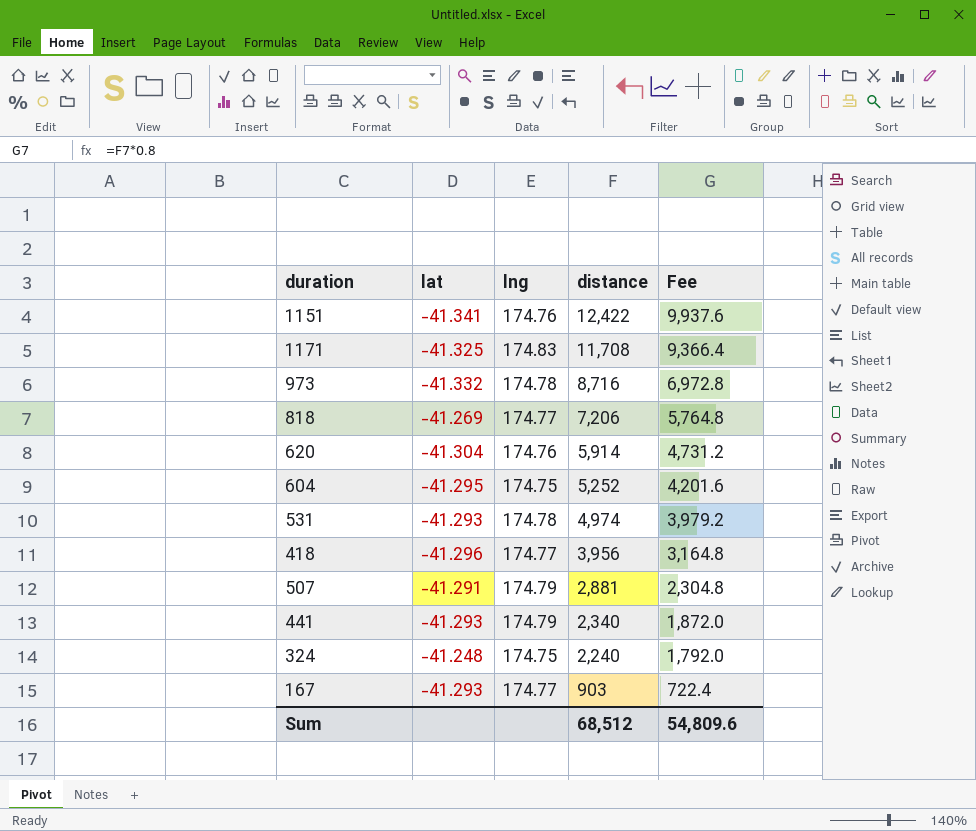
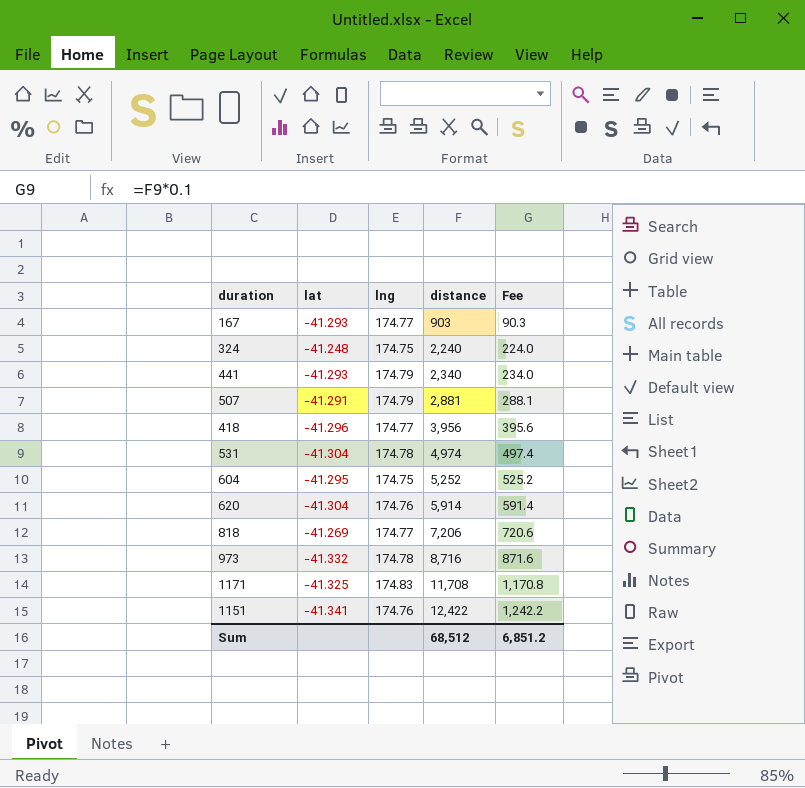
row order: distance descending -> distance ascending
column Fee | formula: [distance] * 0.8 -> [distance] * 0.1
531 | lat: -41.293 -> -41.304
Sum | Fee: 54,809.6 -> 6,851.2

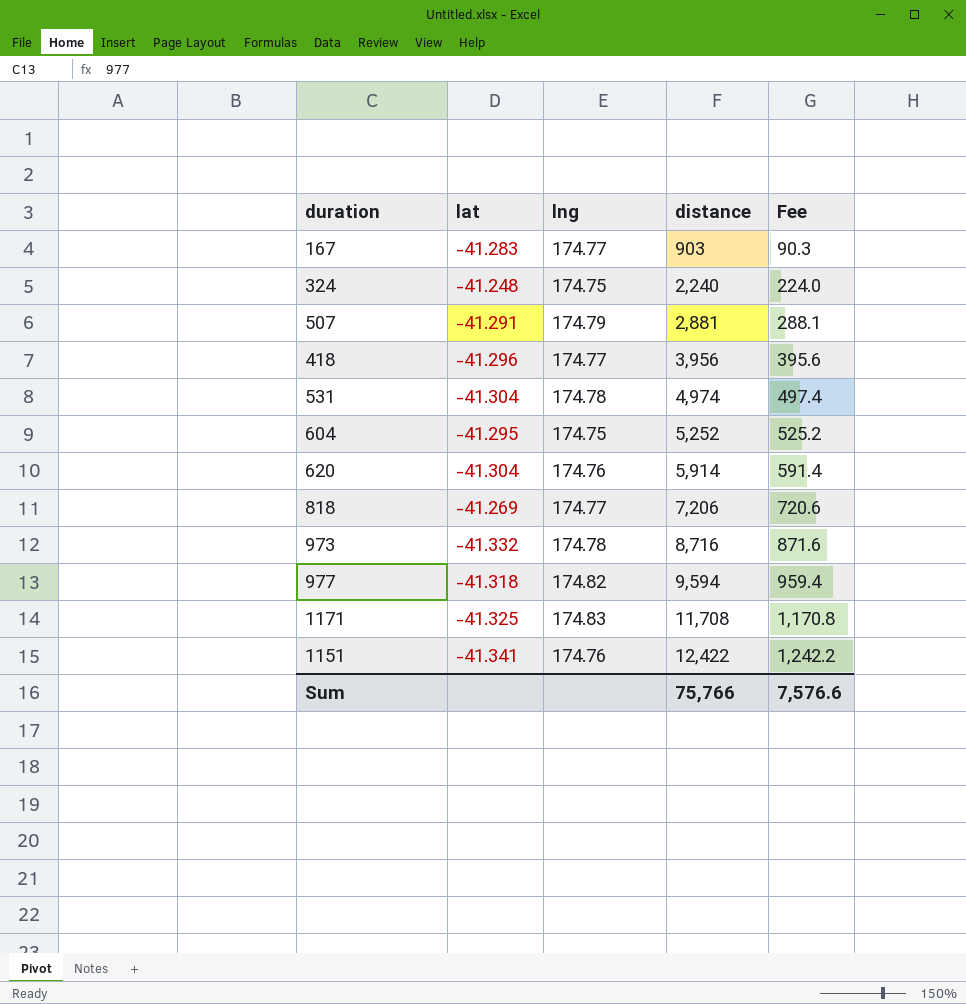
row 441: -41.293 | 174.79 | 2,340 | 234.0 -> none
167 | lat: -41.293 -> -41.283
row 977: none -> -41.318 | 174.82 | 9,594 | 959.4
Sum | distance: 68,512 -> 75,766
Sum | Fee: 6,851.2 -> 7,576.6

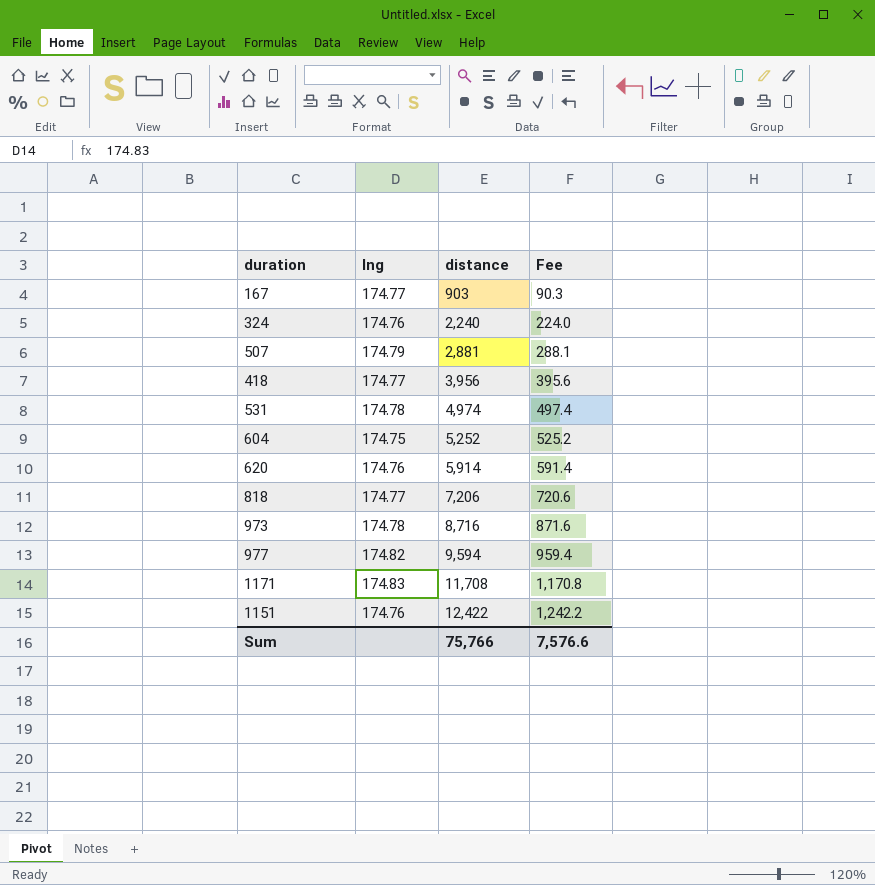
column lat | position: 2 -> none
324 | lng: 174.75 -> 174.76

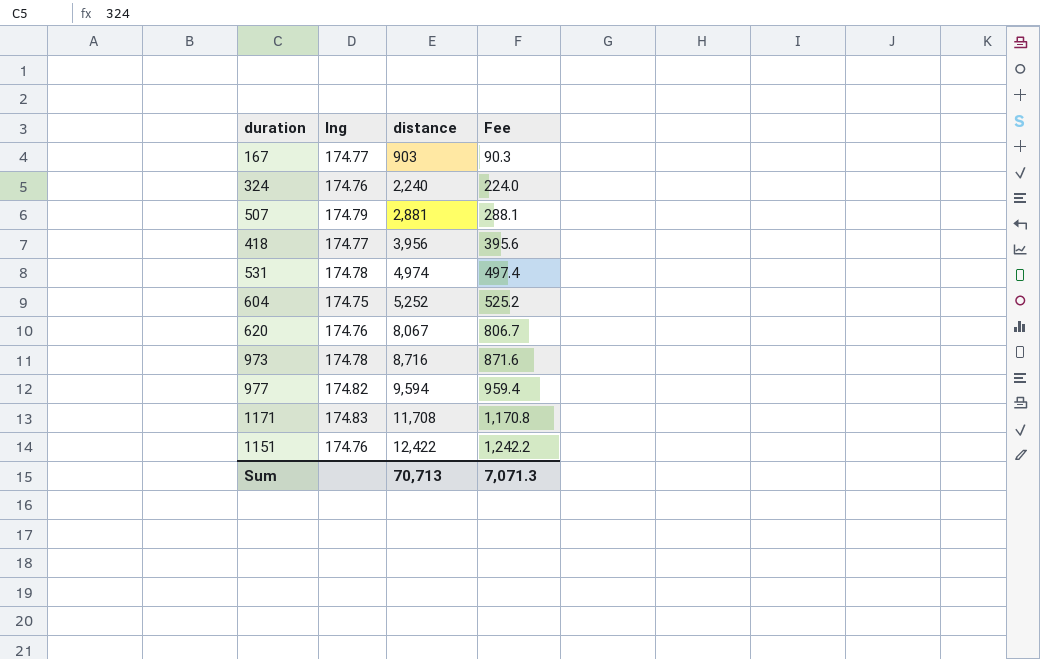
row 818: 174.77 | 7,206 | 720.6 -> none
620 | distance: 5,914 -> 8,067
620 | Fee: 591.4 -> 806.7
Sum | distance: 75,766 -> 70,713
Sum | Fee: 7,576.6 -> 7,071.3

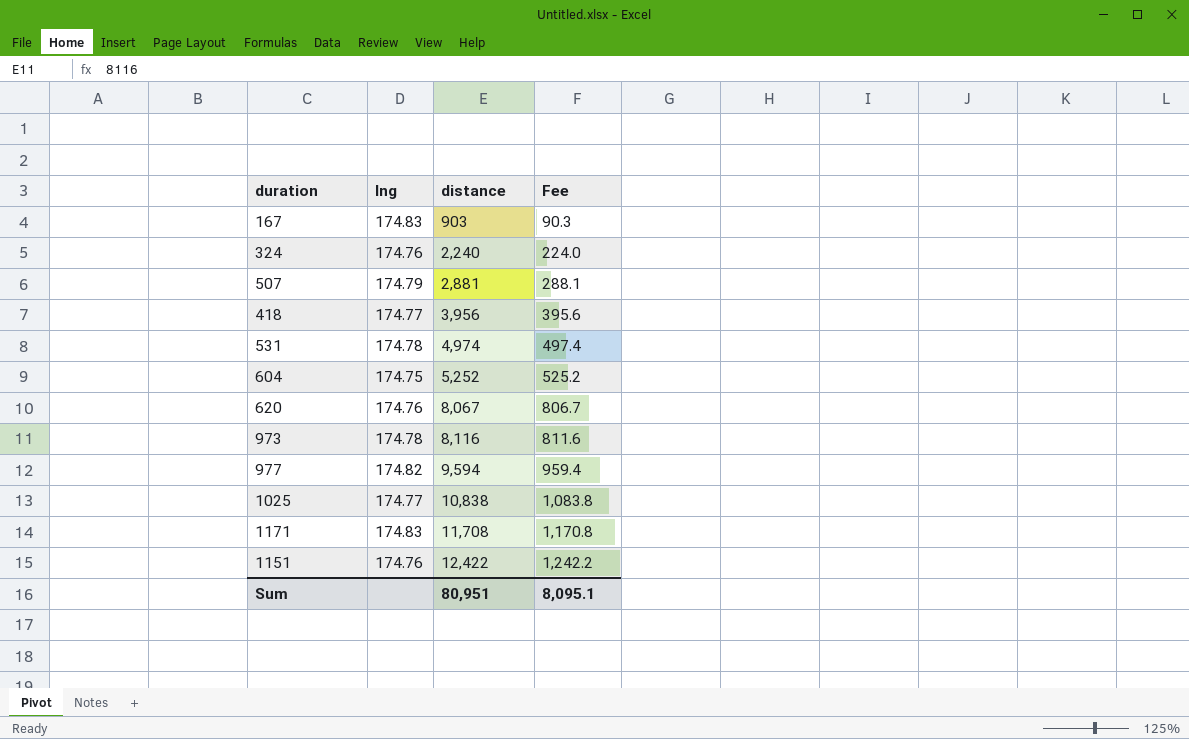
167 | lng: 174.77 -> 174.83
973 | distance: 8,716 -> 8,116
973 | Fee: 871.6 -> 811.6
row 1025: none -> 174.77 | 10,838 | 1,083.8
Sum | distance: 70,713 -> 80,951
Sum | Fee: 7,071.3 -> 8,095.1

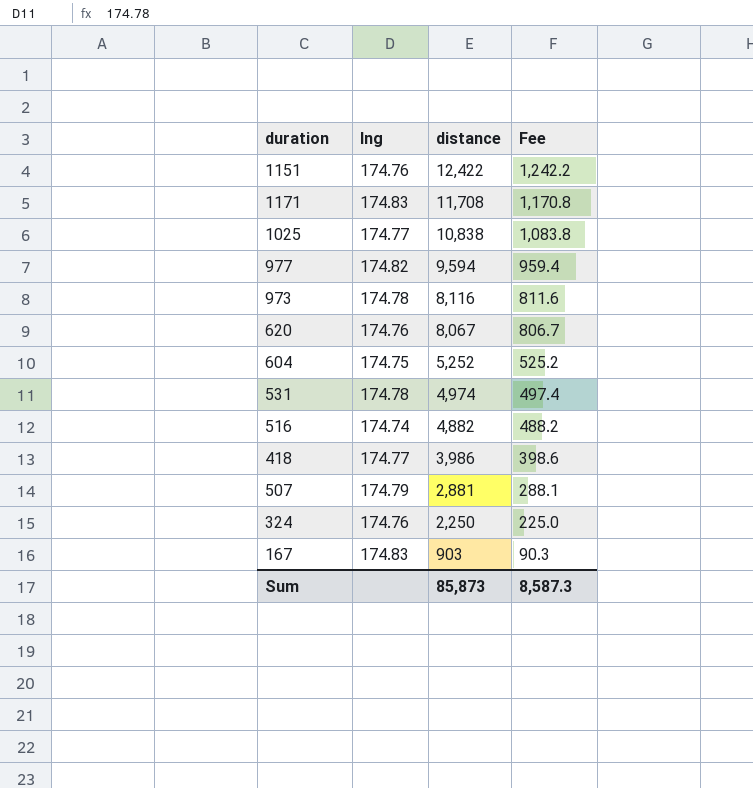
row order: distance ascending -> distance descending
row 516: none -> 174.74 | 4,882 | 488.2
418 | distance: 3,956 -> 3,986
418 | Fee: 395.6 -> 398.6
324 | distance: 2,240 -> 2,250
324 | Fee: 224.0 -> 225.0
Sum | distance: 80,951 -> 85,873
Sum | Fee: 8,095.1 -> 8,587.3

